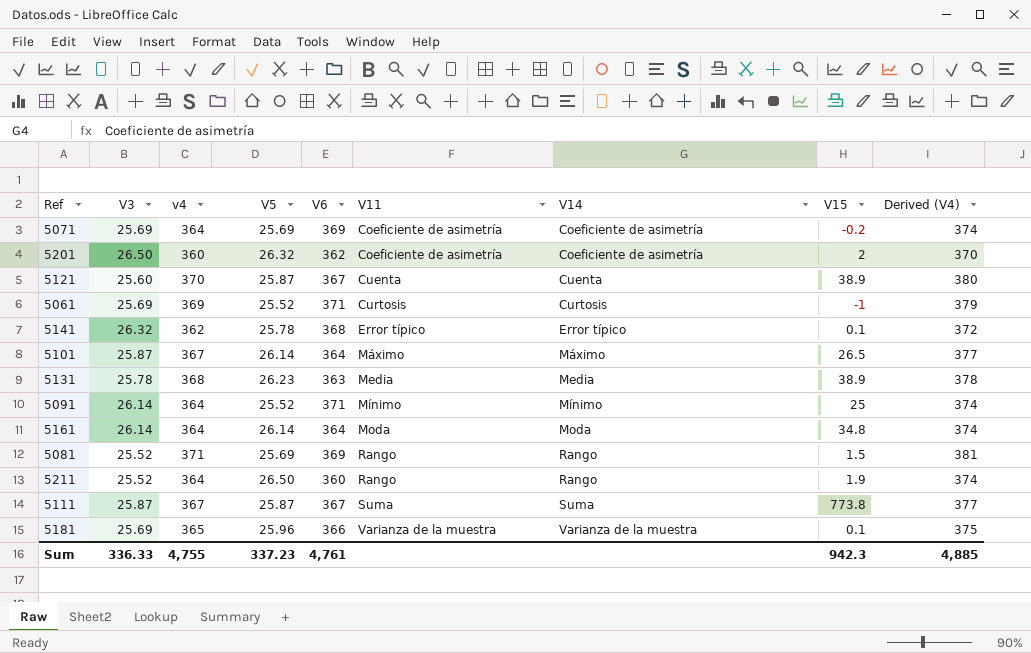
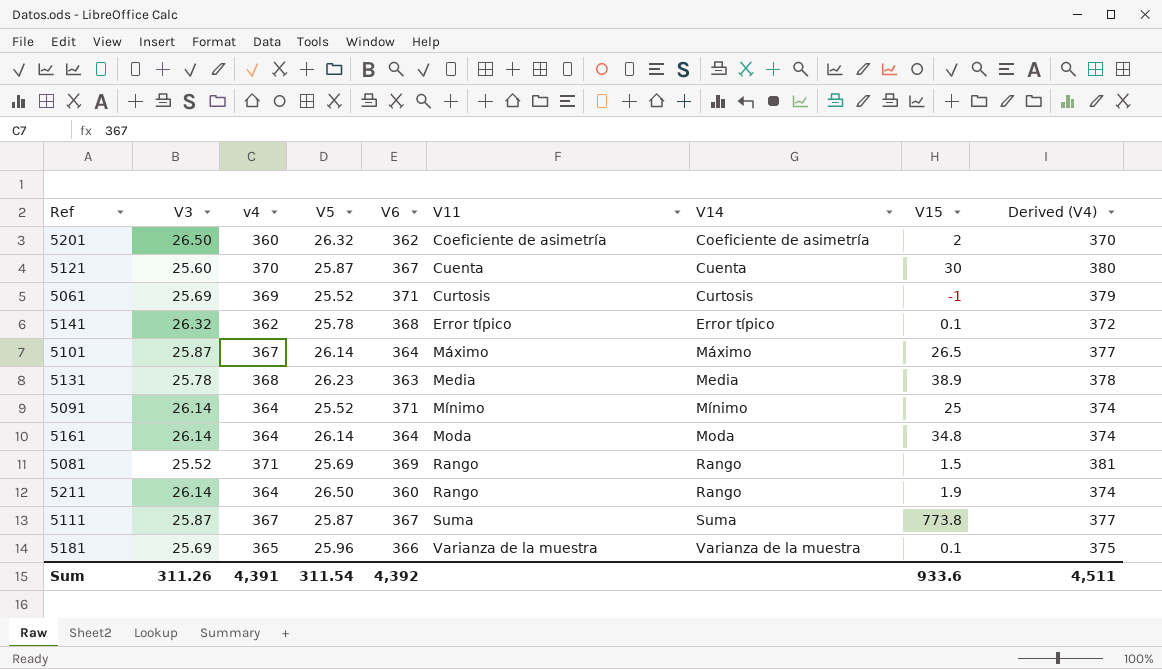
row 5071: 25.69 | 364 | 25.69 | 369 | Coeficiente de asimetría | Coeficiente de asimetría | -0.2 | 374 -> none
5121 | V15: 38.9 -> 30
5211 | V3: 25.52 -> 26.14
Sum | V3: 336.33 -> 311.26
Sum | v4: 4,755 -> 4,391
Sum | V5: 337.23 -> 311.54
Sum | V6: 4,761 -> 4,392
Sum | V15: 942.3 -> 933.6
Sum | Derived (V4): 4,885 -> 4,511

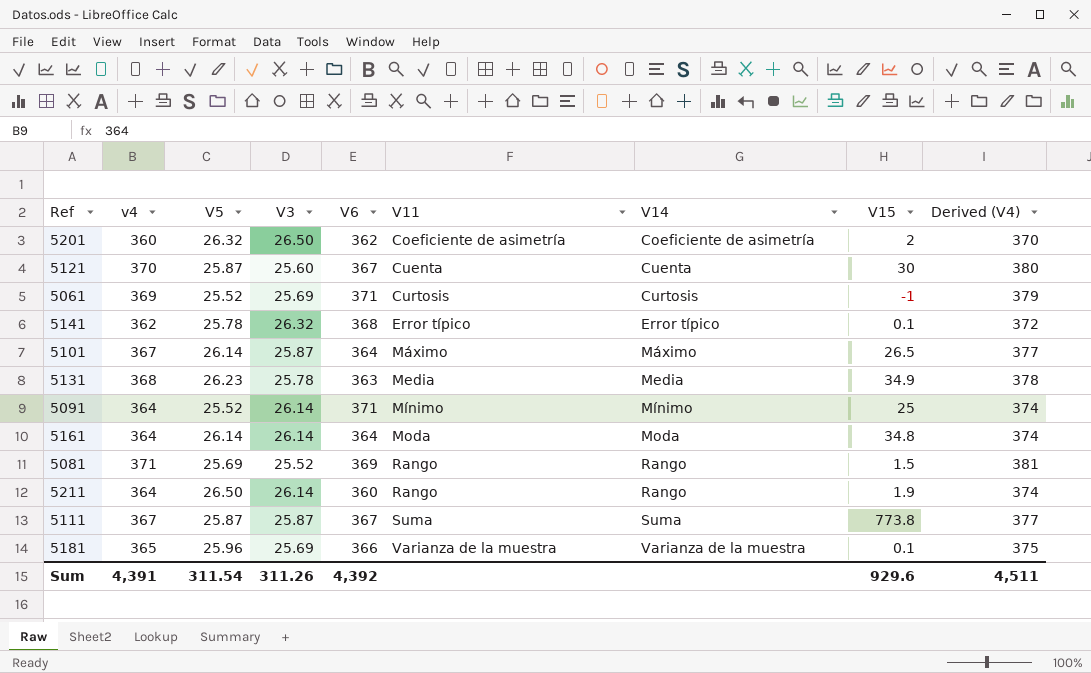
column V3 | position: 2 -> 4
5131 | V15: 38.9 -> 34.9
Sum | V15: 933.6 -> 929.6

